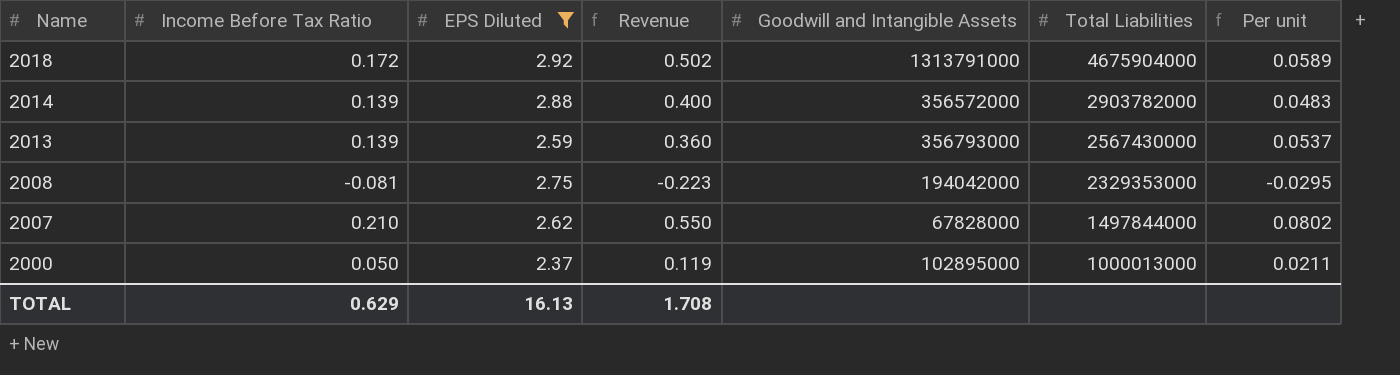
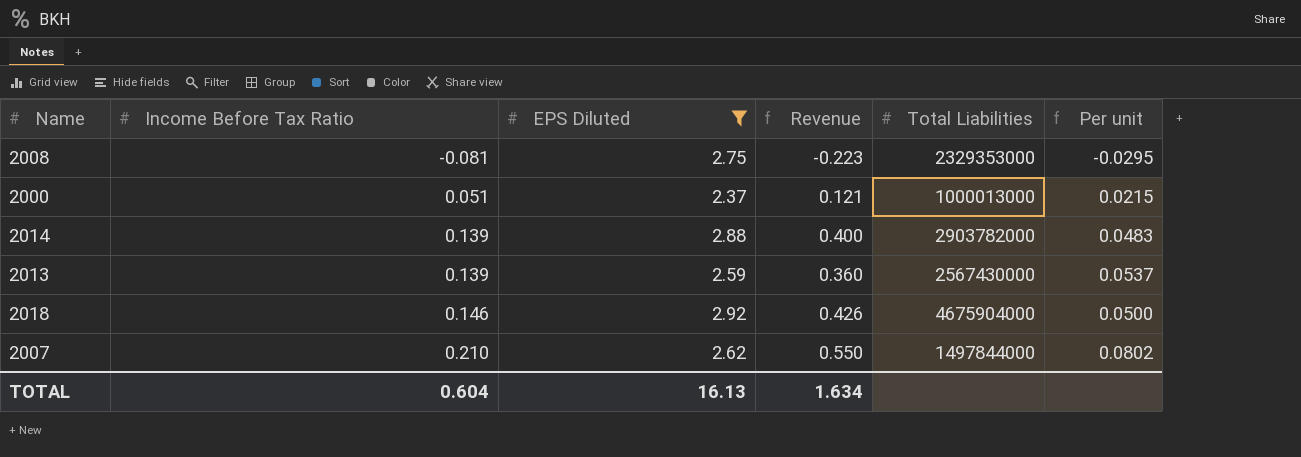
row order: Name descending -> Income Before Tax Ratio ascending
column Goodwill and Intangible Assets | position: 5 -> none
2000 | Income Before Tax Ratio: 0.050 -> 0.051
2000 | Revenue: 0.119 -> 0.121
2000 | Per unit: 0.0211 -> 0.0215
2018 | Income Before Tax Ratio: 0.172 -> 0.146
2018 | Revenue: 0.502 -> 0.426
2018 | Per unit: 0.0589 -> 0.0500
TOTAL | Income Before Tax Ratio: 0.629 -> 0.604
TOTAL | Revenue: 1.708 -> 1.634

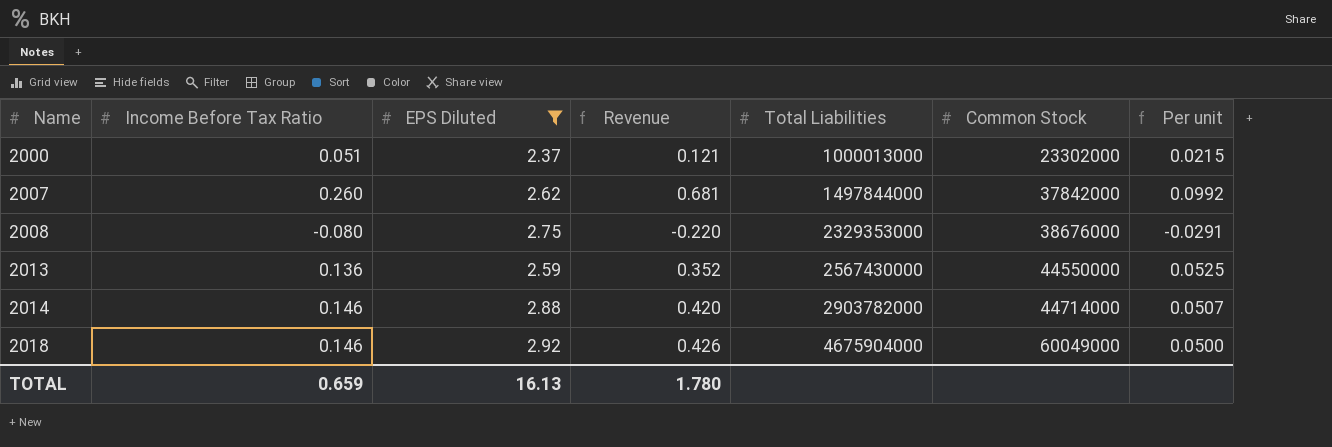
row order: Income Before Tax Ratio ascending -> Name ascending
column Common Stock | position: none -> 6
2007 | Income Before Tax Ratio: 0.210 -> 0.260
2007 | Revenue: 0.550 -> 0.681
2007 | Per unit: 0.0802 -> 0.0992
2008 | Income Before Tax Ratio: -0.081 -> -0.080
2008 | Revenue: -0.223 -> -0.220
2008 | Per unit: -0.0295 -> -0.0291
2013 | Income Before Tax Ratio: 0.139 -> 0.136
2013 | Revenue: 0.360 -> 0.352
2013 | Per unit: 0.0537 -> 0.0525
2014 | Income Before Tax Ratio: 0.139 -> 0.146
2014 | Revenue: 0.400 -> 0.420
2014 | Per unit: 0.0483 -> 0.0507
TOTAL | Income Before Tax Ratio: 0.604 -> 0.659
TOTAL | Revenue: 1.634 -> 1.780

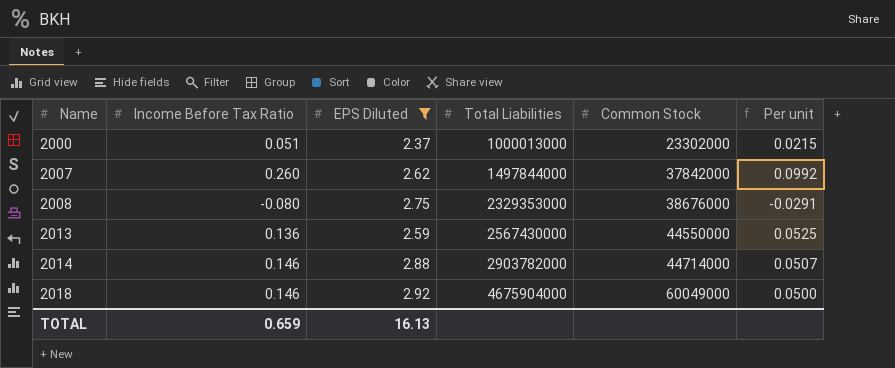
column Revenue | formula: [Income Before Tax Ratio] * [EPS Diluted] -> none

